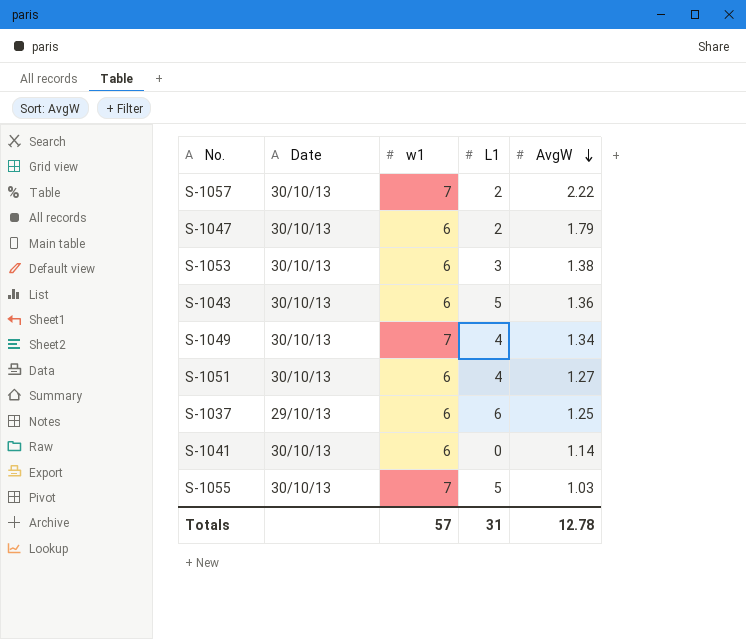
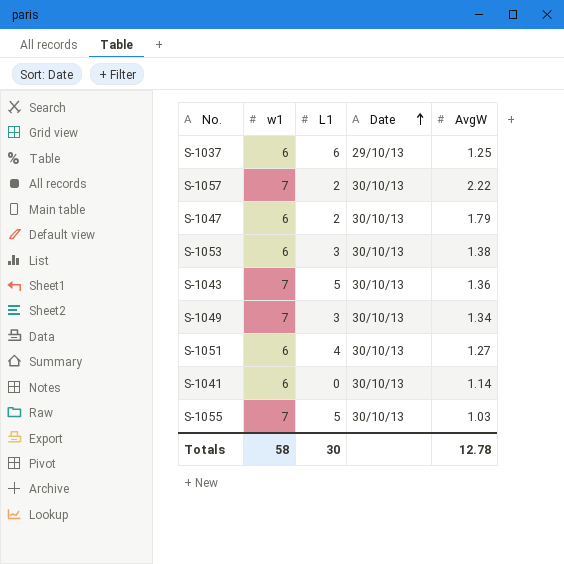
row order: AvgW descending -> Date ascending
column Date | position: 2 -> 4
S-1043 | w1: 6 -> 7
S-1049 | L1: 4 -> 3
Totals | w1: 57 -> 58
Totals | L1: 31 -> 30

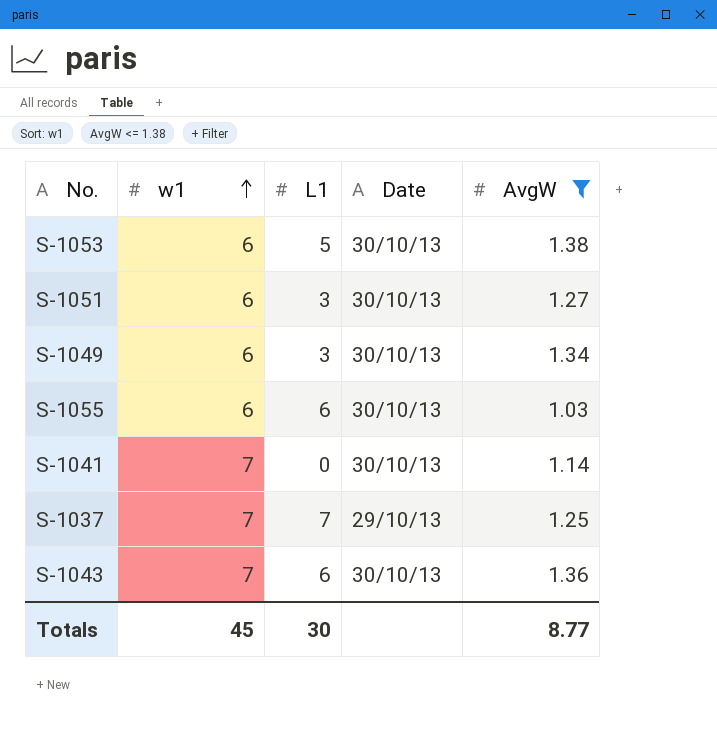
filter: none -> AvgW <= 1.38
row order: Date ascending -> w1 ascending
S-1053 | L1: 3 -> 5
S-1051 | L1: 4 -> 3
S-1049 | w1: 7 -> 6
S-1055 | w1: 7 -> 6
S-1055 | L1: 5 -> 6
S-1041 | w1: 6 -> 7
S-1037 | w1: 6 -> 7
S-1037 | L1: 6 -> 7
S-1043 | L1: 5 -> 6
Totals | w1: 58 -> 45
Totals | AvgW: 12.78 -> 8.77

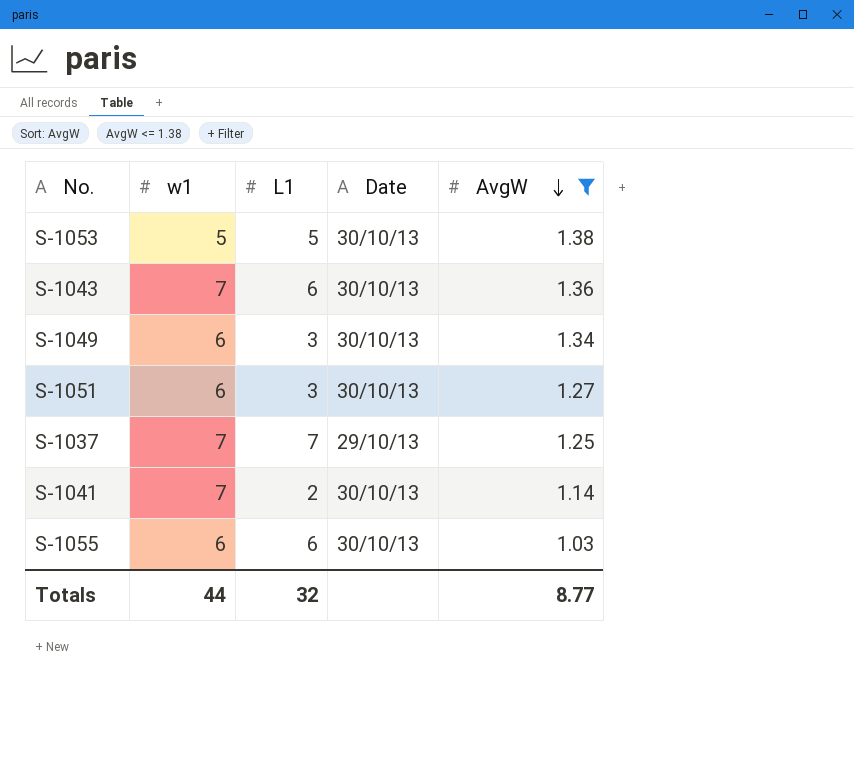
row order: w1 ascending -> AvgW descending
S-1053 | w1: 6 -> 5
S-1041 | L1: 0 -> 2
Totals | w1: 45 -> 44
Totals | L1: 30 -> 32

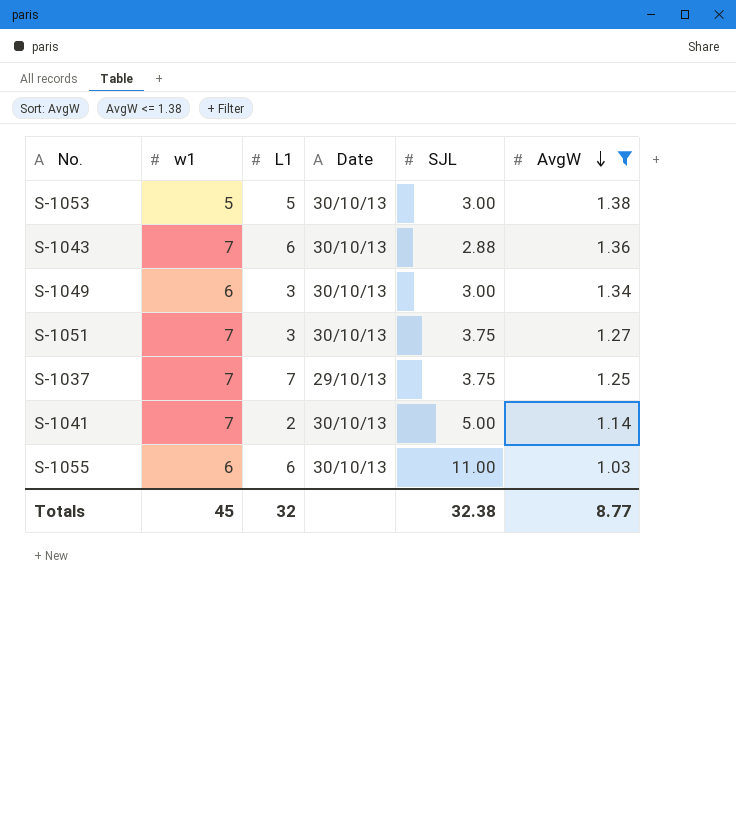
column SJL | position: none -> 5
S-1051 | w1: 6 -> 7
Totals | w1: 44 -> 45

